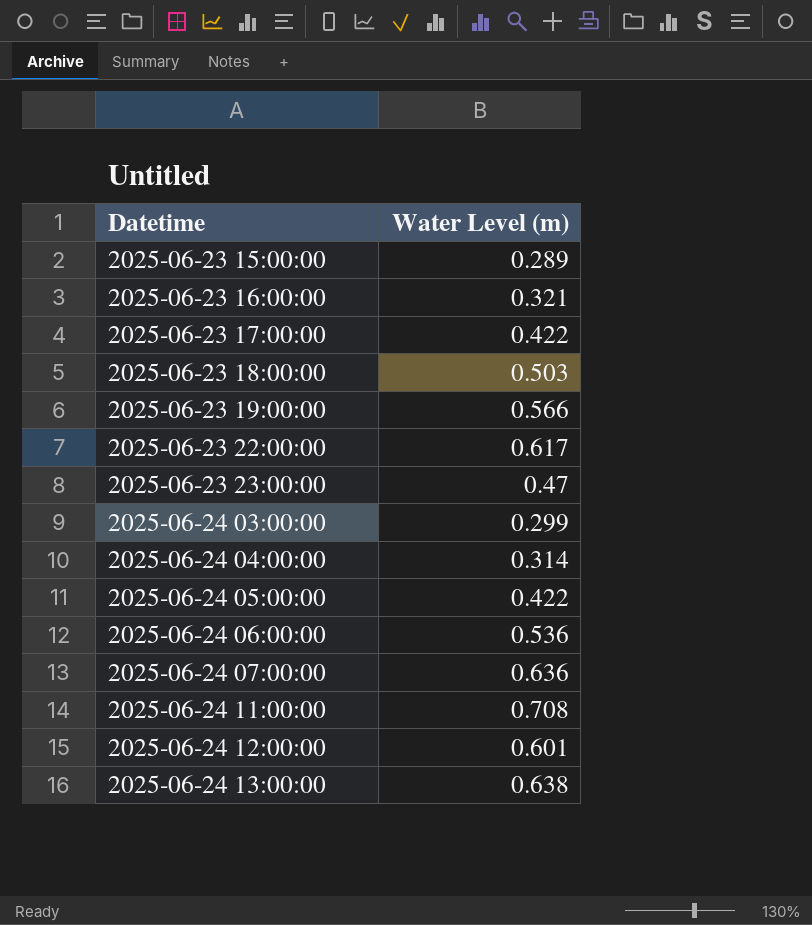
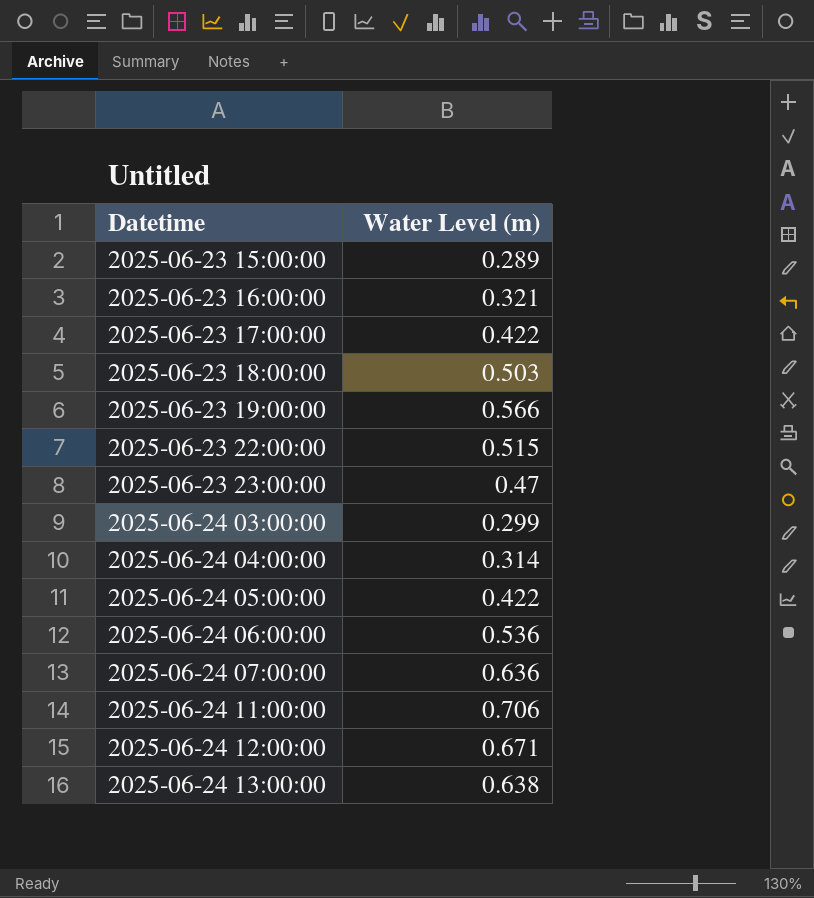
2025-06-23 22:00:00 | Water Level (m): 0.617 -> 0.515
2025-06-24 11:00:00 | Water Level (m): 0.708 -> 0.706
2025-06-24 12:00:00 | Water Level (m): 0.601 -> 0.671

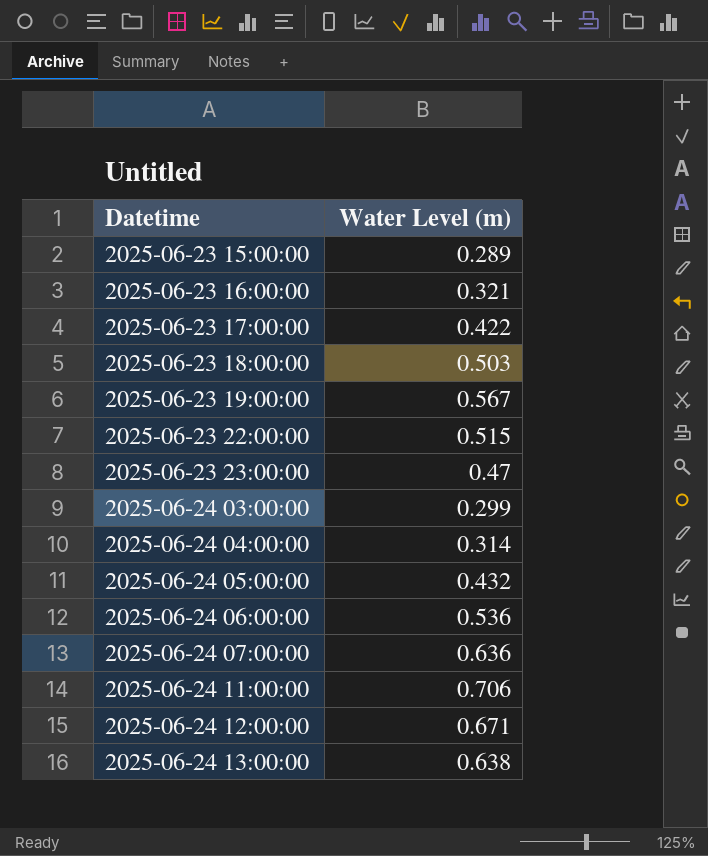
2025-06-23 19:00:00 | Water Level (m): 0.566 -> 0.567
2025-06-24 05:00:00 | Water Level (m): 0.422 -> 0.432

